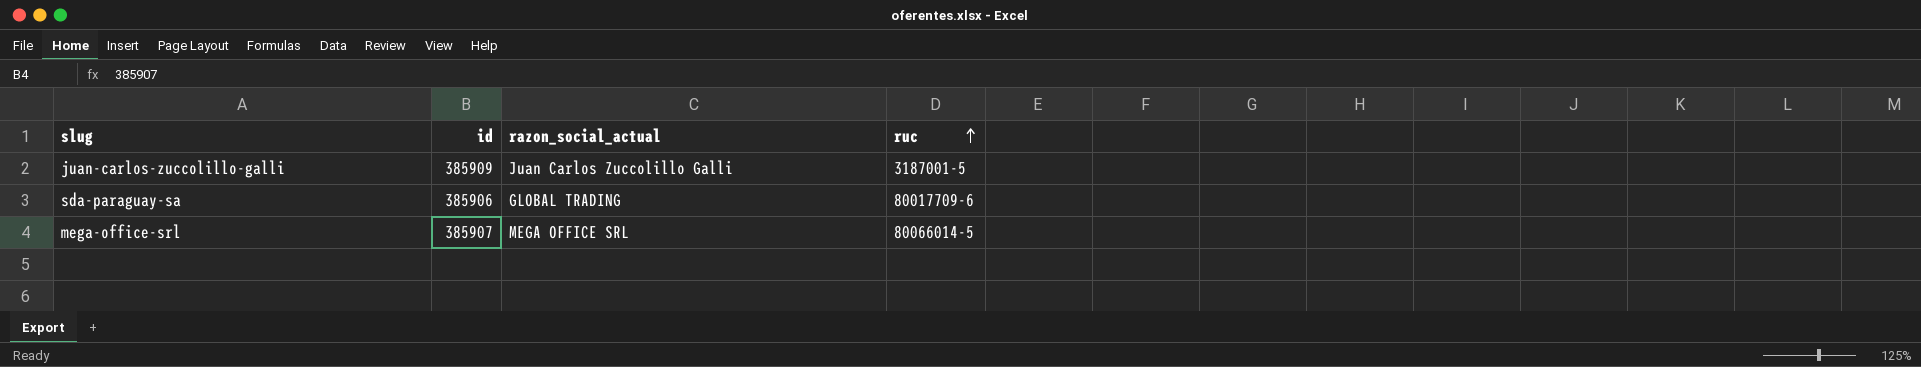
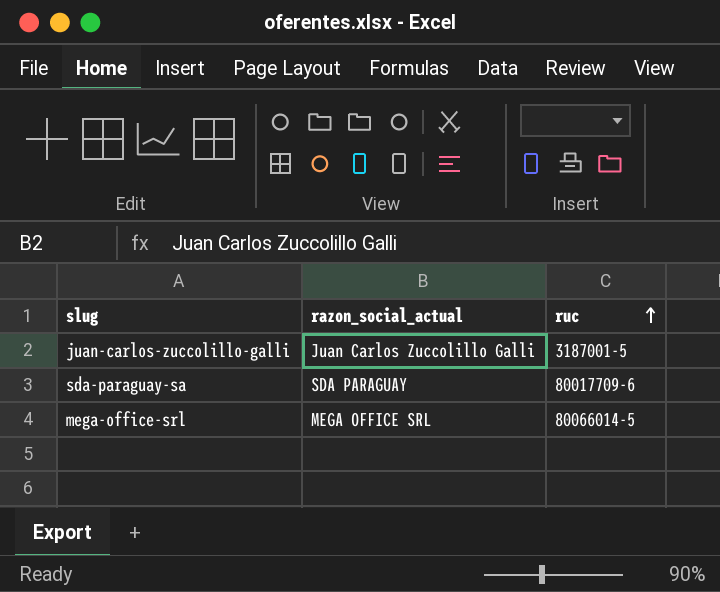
column id | position: 2 -> none
sda-paraguay-sa | razon_social_actual: GLOBAL TRADING -> SDA PARAGUAY

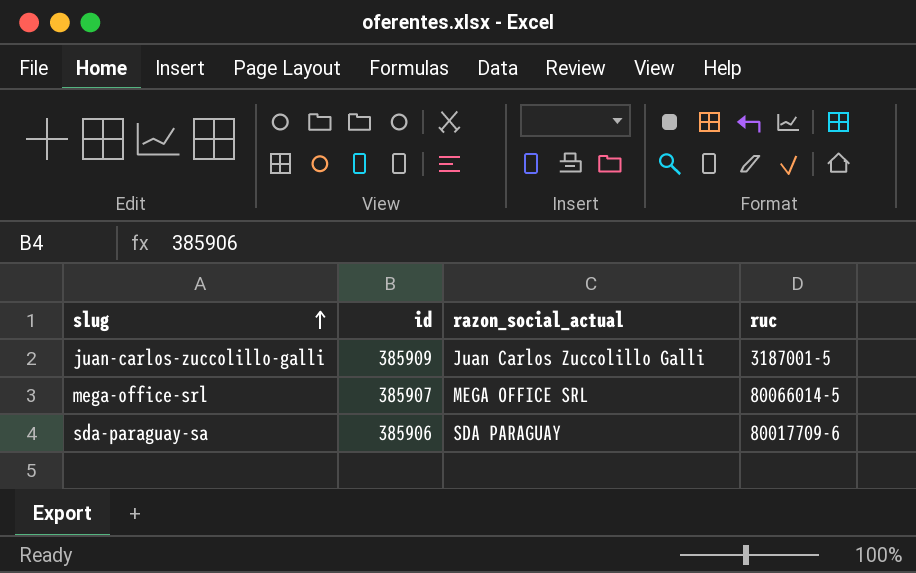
row order: ruc ascending -> slug ascending
column id | position: none -> 2

